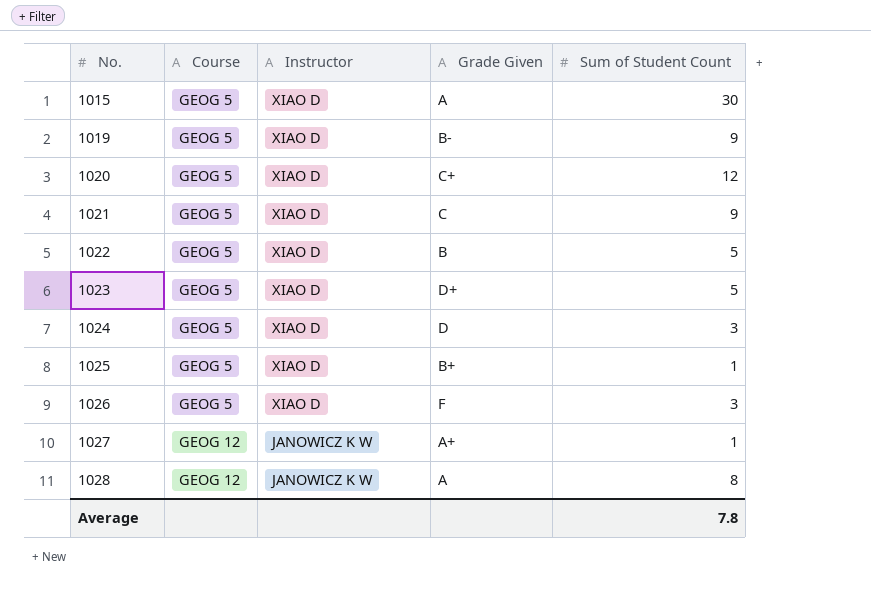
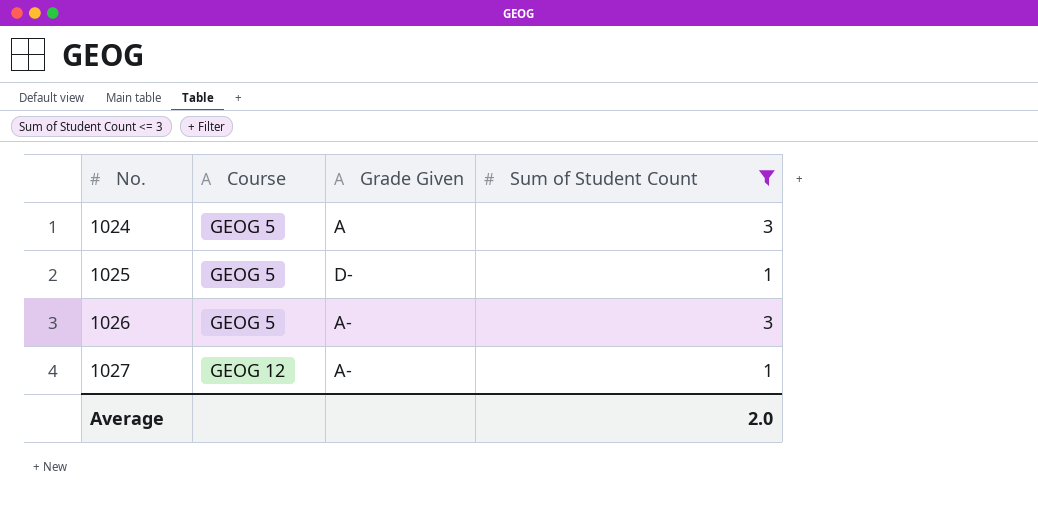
filter: none -> Sum of Student Count <= 3
column Instructor | position: 3 -> none
1024 | Grade Given: D -> A
1025 | Grade Given: B+ -> D-
1026 | Grade Given: F -> A-
1027 | Grade Given: A+ -> A-
Average | Sum of Student Count: 7.8 -> 2.0

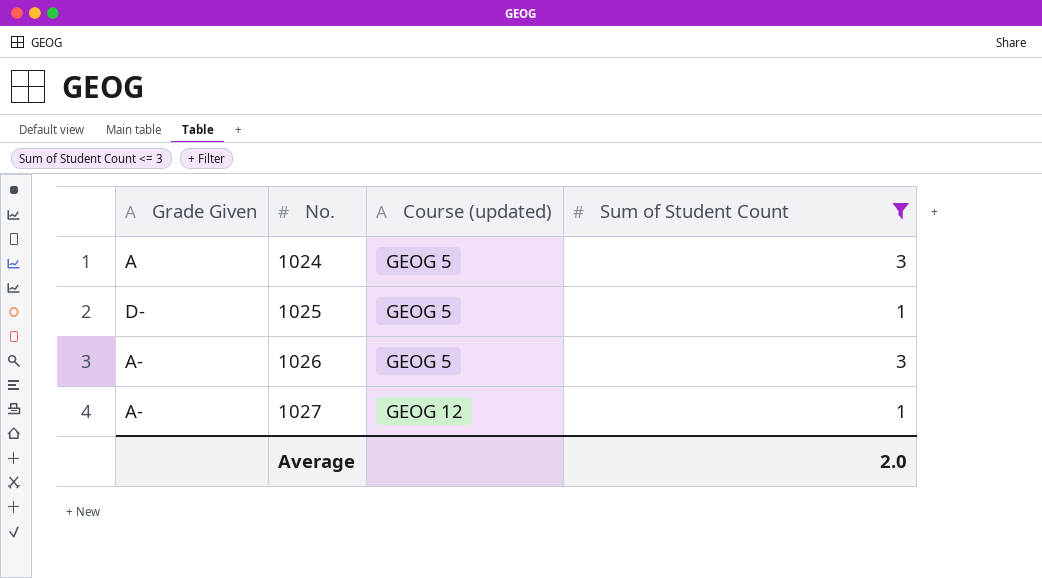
column Grade Given | position: 3 -> 1
column name: Course -> Course (updated)

